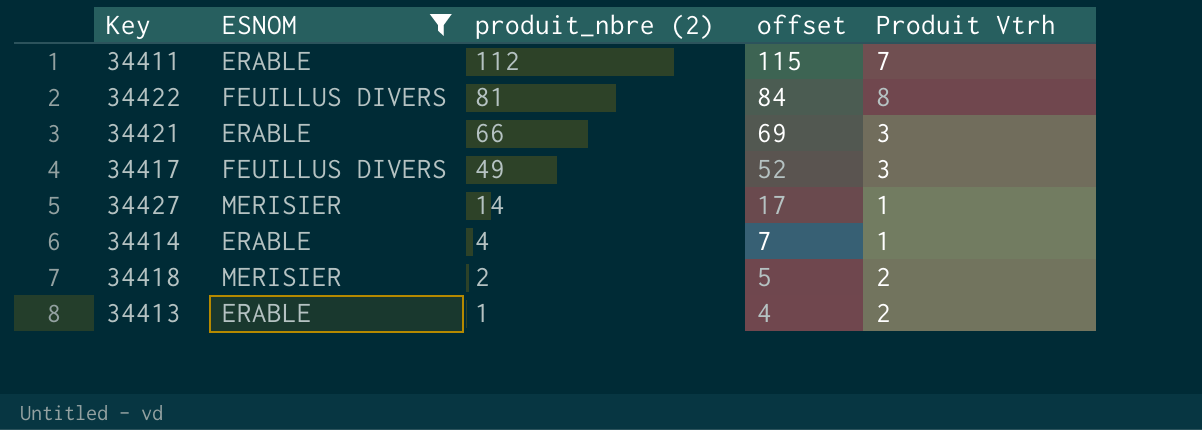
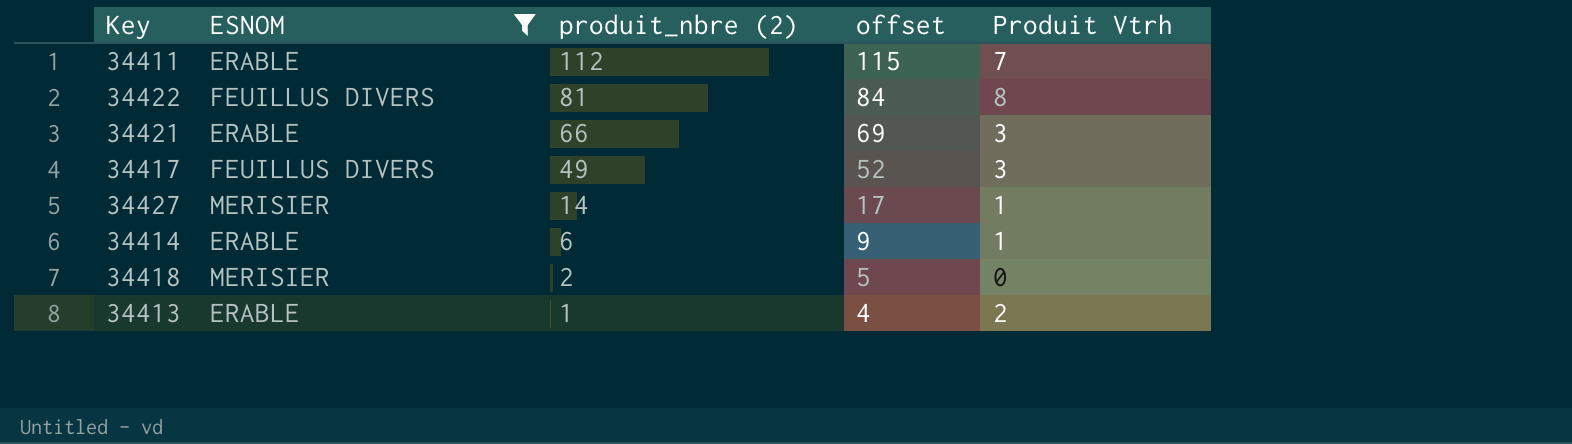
34414 | produit_nbre (2): 4 -> 6
34414 | offset: 7 -> 9
34418 | Produit Vtrh: 2 -> 0

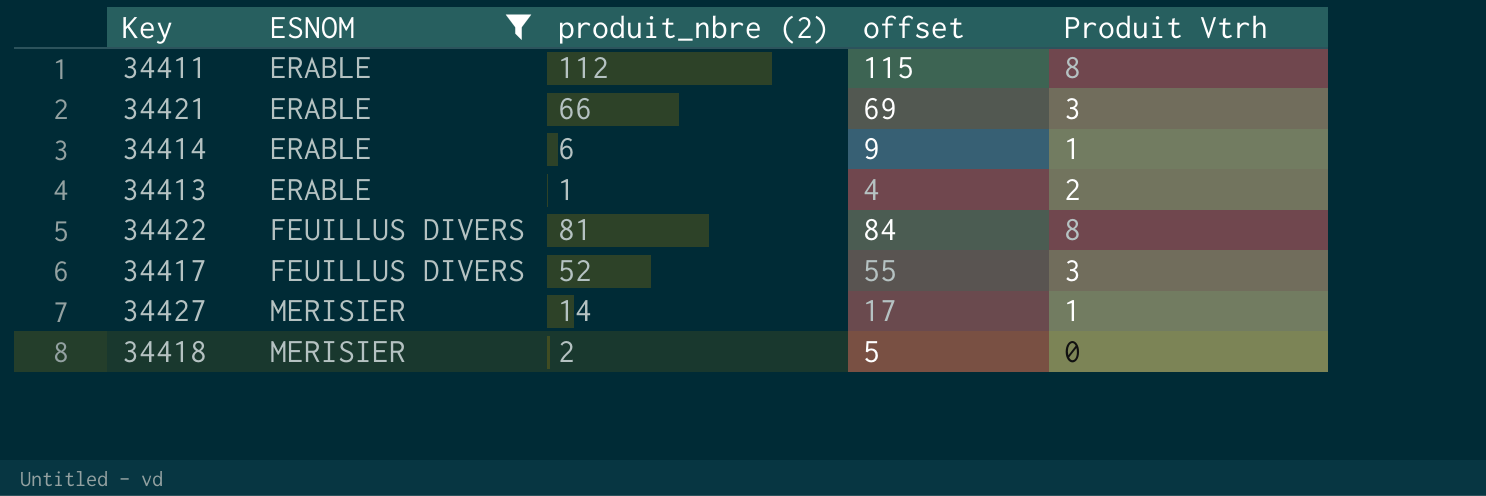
row order: produit_nbre (2) descending -> ESNOM ascending
34411 | Produit Vtrh: 7 -> 8
34417 | produit_nbre (2): 49 -> 52
34417 | offset: 52 -> 55

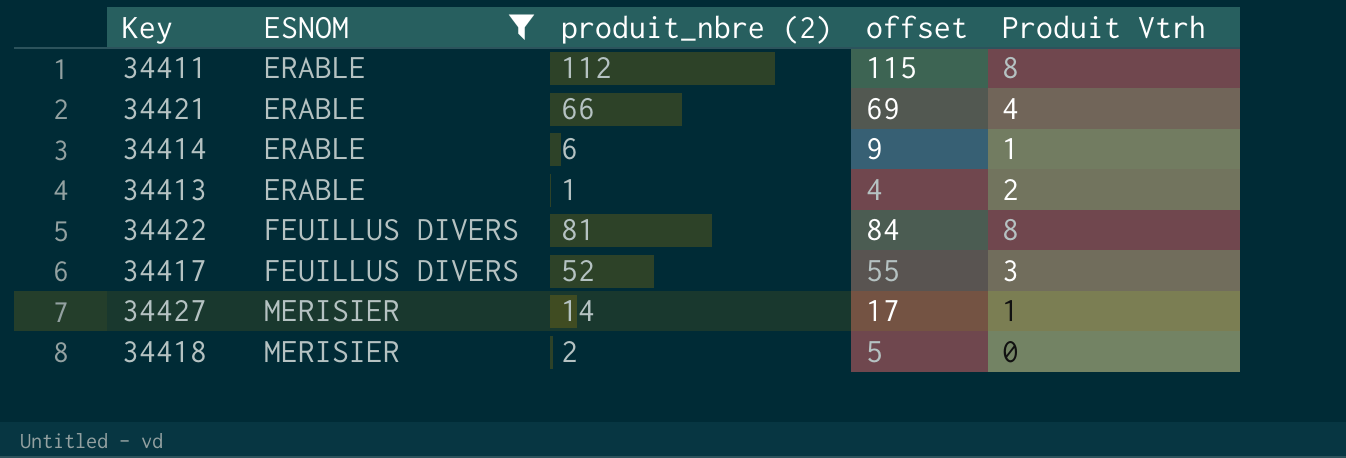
34421 | Produit Vtrh: 3 -> 4

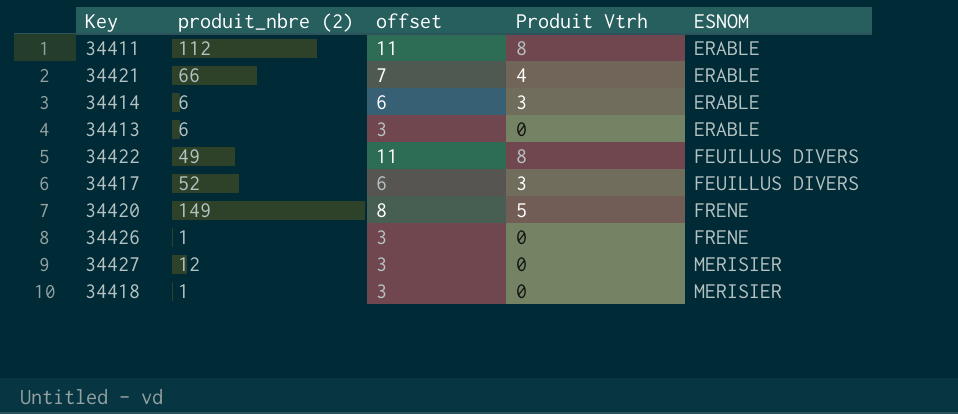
filter: ESNOM != FRENE -> none
column offset | formula: [produit_nbre (2)] + 3 -> [Produit Vtrh] + 3
column ESNOM | position: 2 -> 5
34414 | Produit Vtrh: 1 -> 3
34413 | produit_nbre (2): 1 -> 6
34413 | Produit Vtrh: 2 -> 0
34422 | produit_nbre (2): 81 -> 49
34427 | produit_nbre (2): 14 -> 12
34427 | Produit Vtrh: 1 -> 0
34418 | produit_nbre (2): 2 -> 1

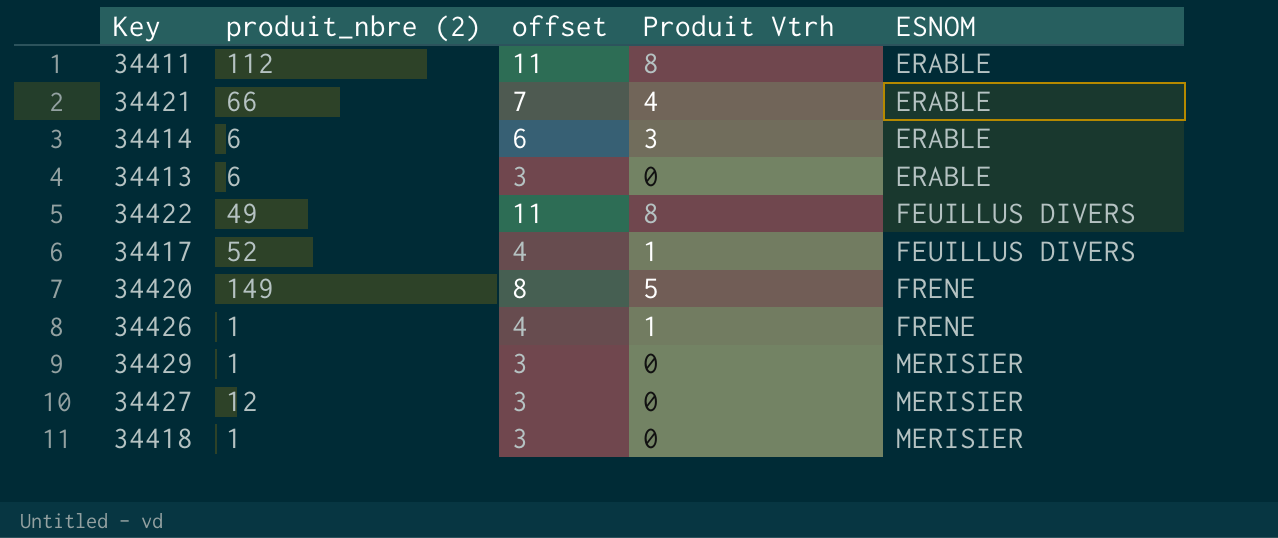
34417 | offset: 6 -> 4
34417 | Produit Vtrh: 3 -> 1
34426 | offset: 3 -> 4
34426 | Produit Vtrh: 0 -> 1
row 34429: none -> 1 | 3 | 0 | MERISIER

